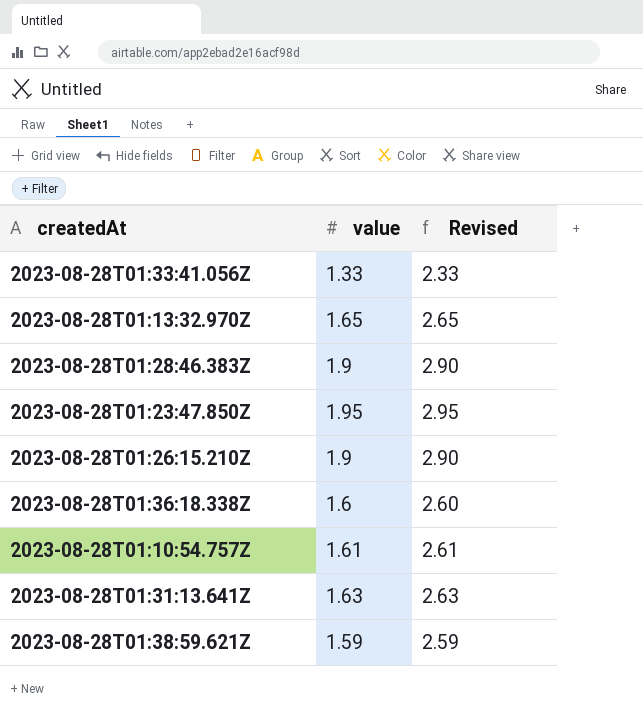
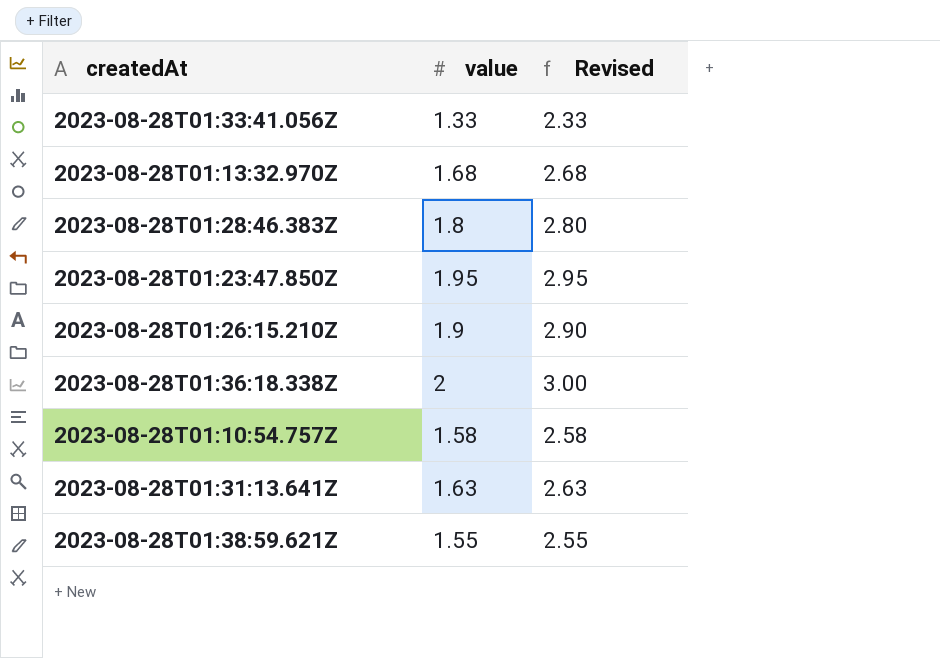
2023-08-28T01:13:32.970Z | value: 1.65 -> 1.68
2023-08-28T01:13:32.970Z | Revised: 2.65 -> 2.68
2023-08-28T01:28:46.383Z | value: 1.9 -> 1.8
2023-08-28T01:28:46.383Z | Revised: 2.90 -> 2.80
2023-08-28T01:36:18.338Z | value: 1.6 -> 2
2023-08-28T01:36:18.338Z | Revised: 2.60 -> 3.00
2023-08-28T01:10:54.757Z | value: 1.61 -> 1.58
2023-08-28T01:10:54.757Z | Revised: 2.61 -> 2.58
2023-08-28T01:38:59.621Z | value: 1.59 -> 1.55
2023-08-28T01:38:59.621Z | Revised: 2.59 -> 2.55

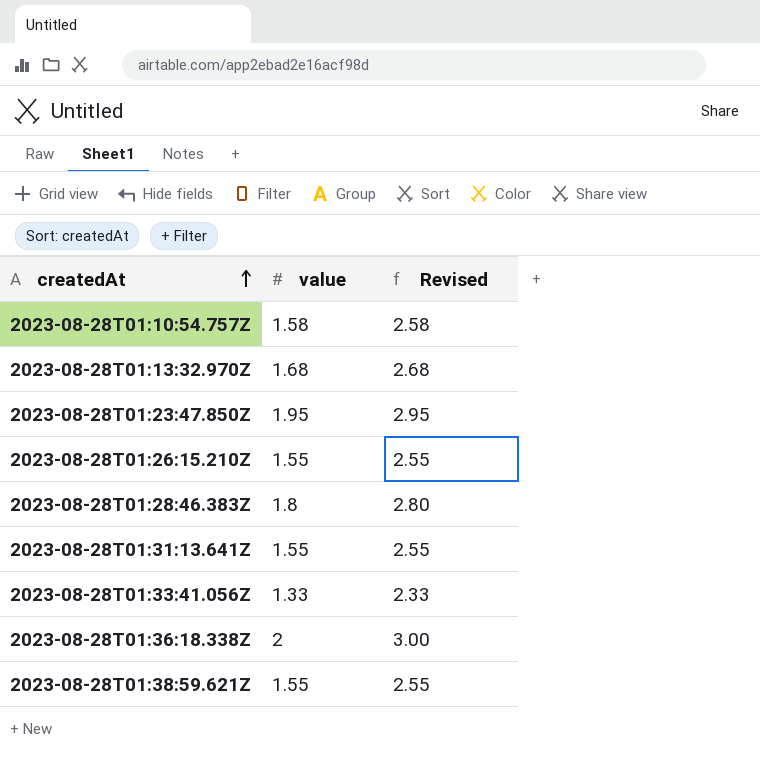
row order: none -> createdAt ascending
2023-08-28T01:26:15.210Z | value: 1.9 -> 1.55
2023-08-28T01:26:15.210Z | Revised: 2.90 -> 2.55
2023-08-28T01:31:13.641Z | value: 1.63 -> 1.55
2023-08-28T01:31:13.641Z | Revised: 2.63 -> 2.55

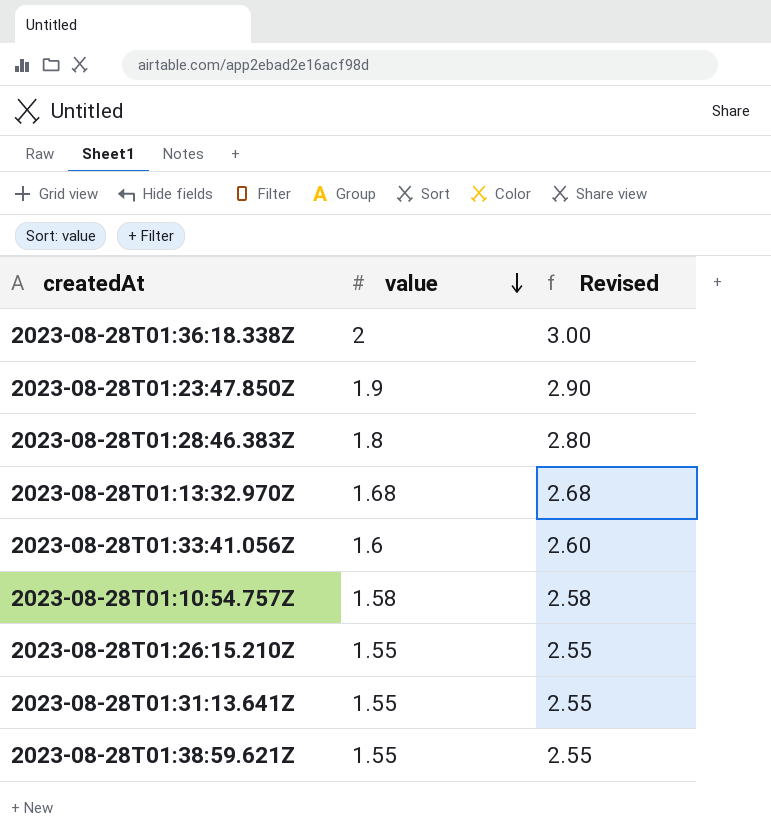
row order: createdAt ascending -> value descending
2023-08-28T01:23:47.850Z | value: 1.95 -> 1.9
2023-08-28T01:23:47.850Z | Revised: 2.95 -> 2.90
2023-08-28T01:33:41.056Z | value: 1.33 -> 1.6
2023-08-28T01:33:41.056Z | Revised: 2.33 -> 2.60

